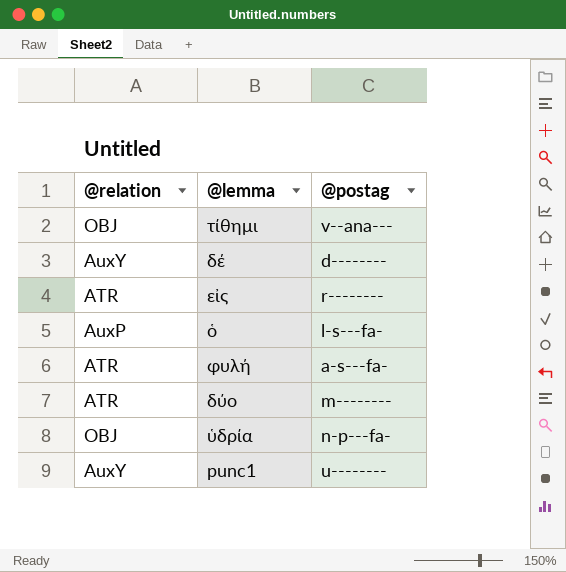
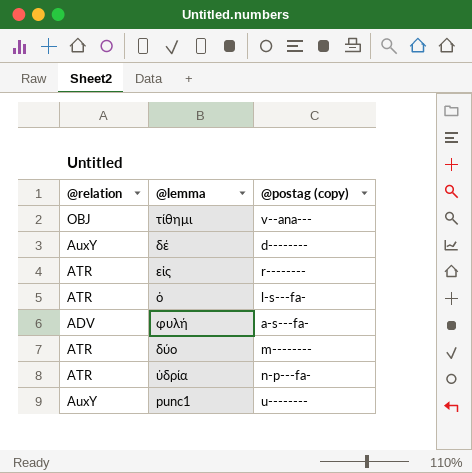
column name: @postag -> @postag (copy)
ὁ | @relation: AuxP -> ATR
φυλή | @relation: ATR -> ADV
ὑδρία | @relation: OBJ -> ATR

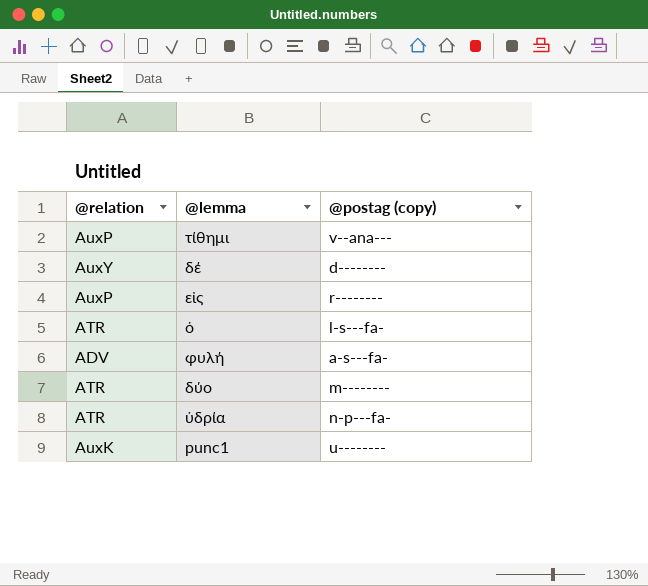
τίθημι | @relation: OBJ -> AuxP
εἰς | @relation: ATR -> AuxP
punc1 | @relation: AuxY -> AuxK

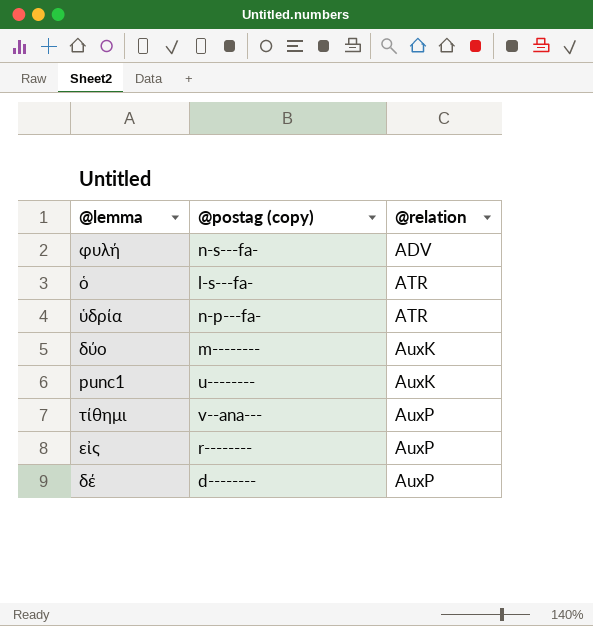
row order: none -> @relation ascending
column @relation | position: 1 -> 3
φυλή | @postag (copy): a-s---fa- -> n-s---fa-
δύο | @relation: ATR -> AuxK
δέ | @relation: AuxY -> AuxP

